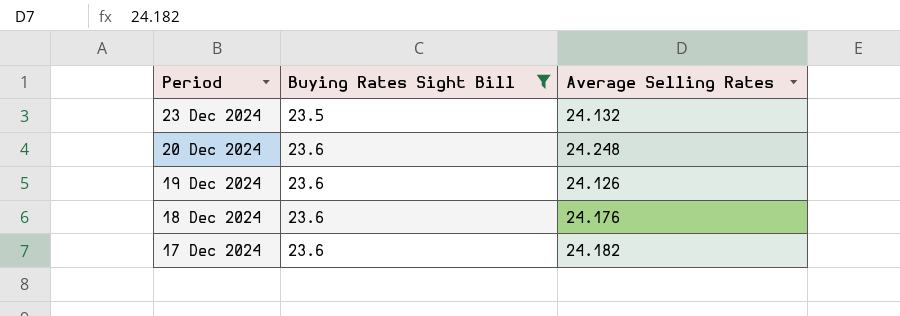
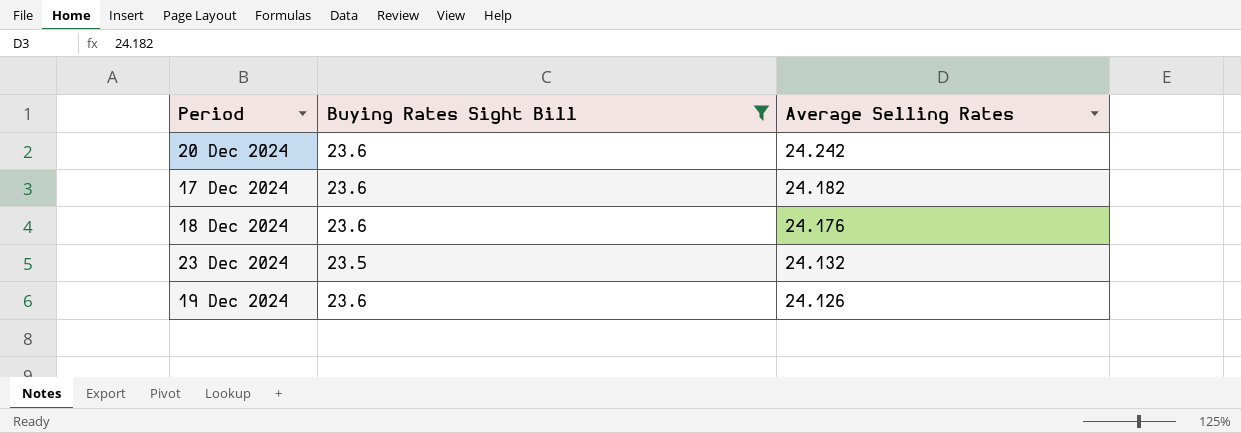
row order: Period descending -> Average Selling Rates descending
20 Dec 2024 | Average Selling Rates: 24.248 -> 24.242

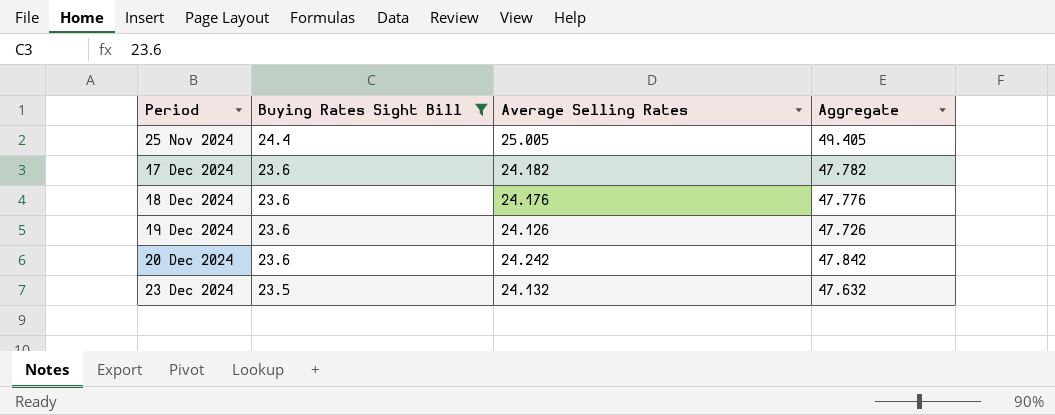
row order: Average Selling Rates descending -> Period ascending
column Aggregate | formula: none -> [Buying Rates Sight Bill] + [Average Selling Rates]
row 25 Nov 2024: none -> 24.4 | 25.005 | 49.405

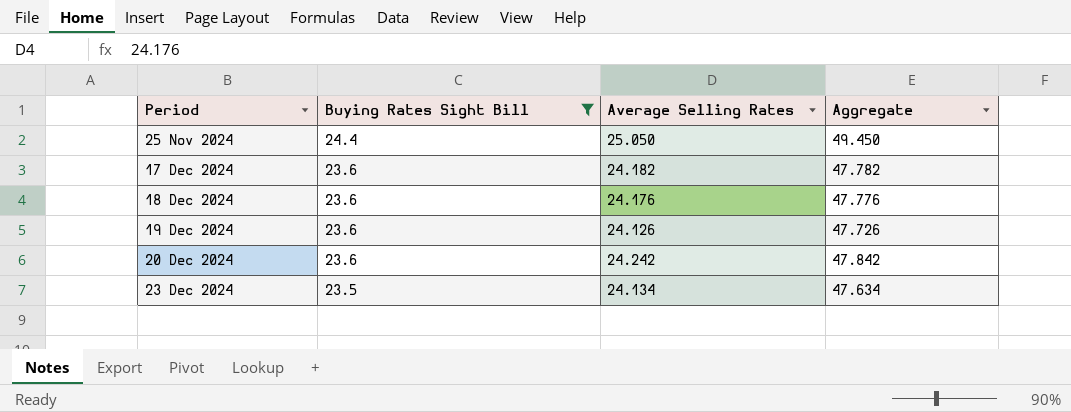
25 Nov 2024 | Average Selling Rates: 25.005 -> 25.050
25 Nov 2024 | Aggregate: 49.405 -> 49.450
23 Dec 2024 | Average Selling Rates: 24.132 -> 24.134
23 Dec 2024 | Aggregate: 47.632 -> 47.634

